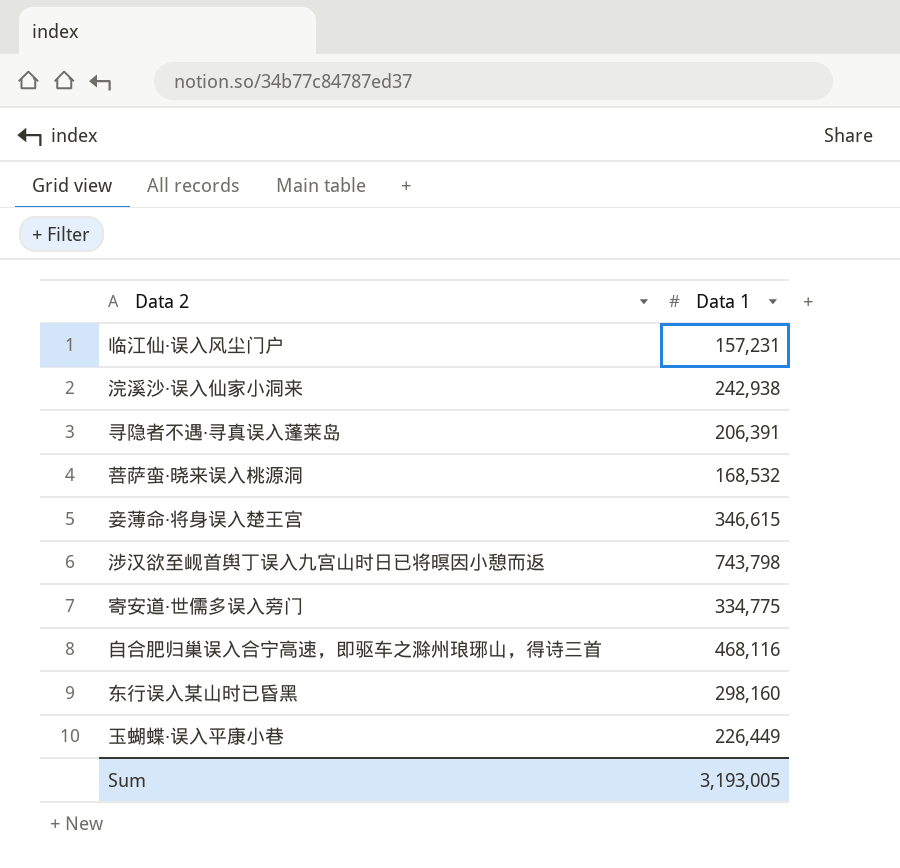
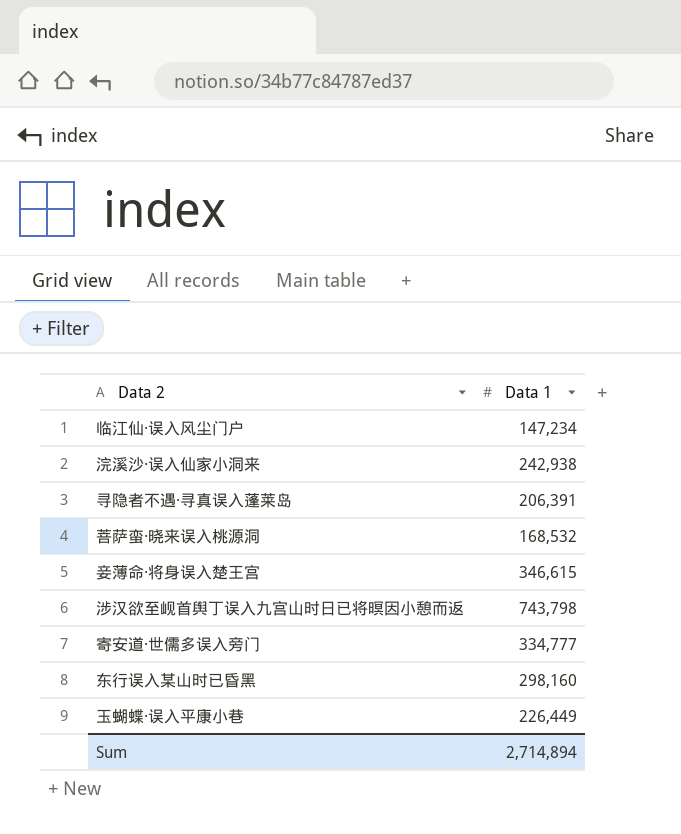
row 自合肥归巢误入合宁高速，即驱车之滁州琅琊山，得诗三首: 468,116 -> none
临江仙·误入风尘门户 | Data 1: 157,231 -> 147,234
寄安道·世儒多误入旁门 | Data 1: 334,775 -> 334,777
Sum | Data 1: 3,193,005 -> 2,714,894

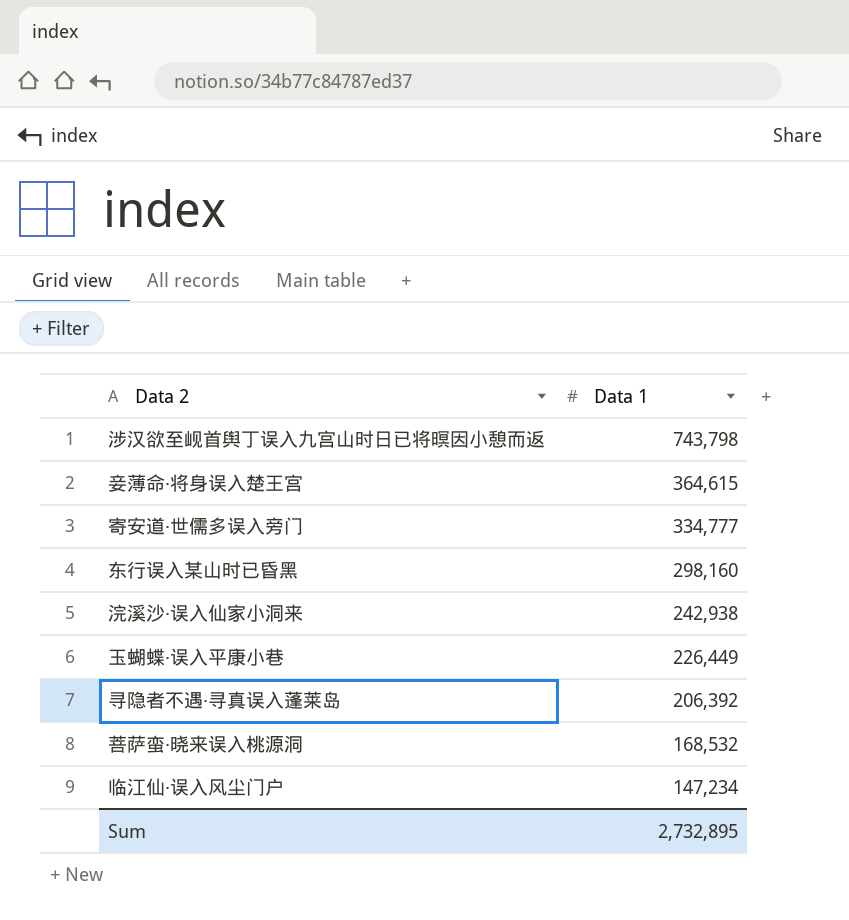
row order: none -> Data 1 descending
妾薄命·将身误入楚王宫 | Data 1: 346,615 -> 364,615
寻隐者不遇·寻真误入蓬莱岛 | Data 1: 206,391 -> 206,392
Sum | Data 1: 2,714,894 -> 2,732,895

